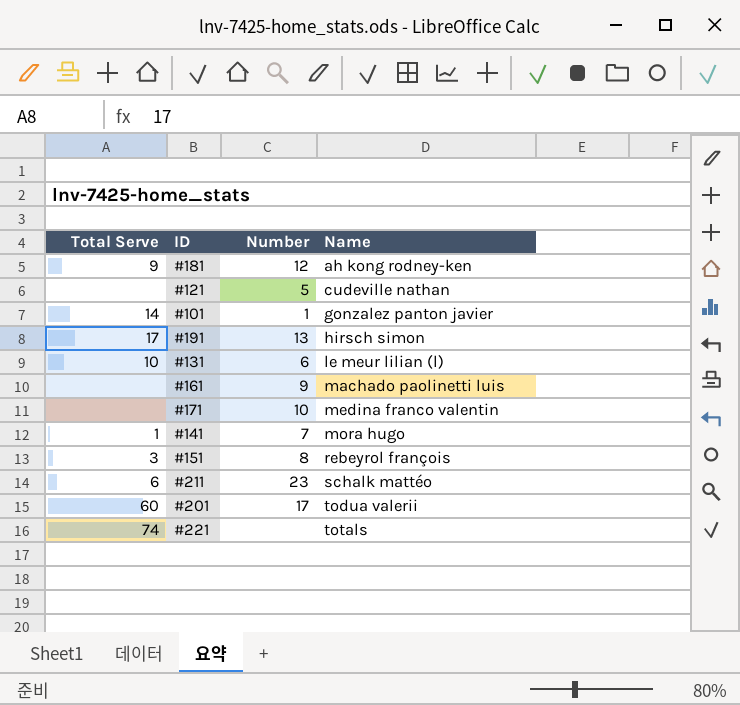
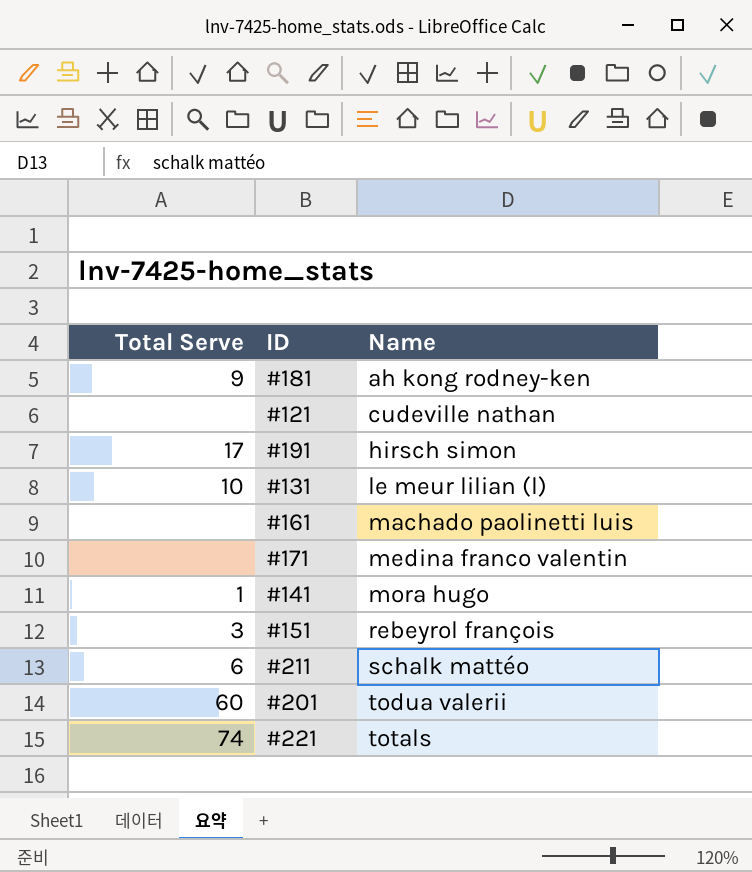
column Number | position: 3 -> none
row #101: 14 | 1 | gonzalez panton javier -> none

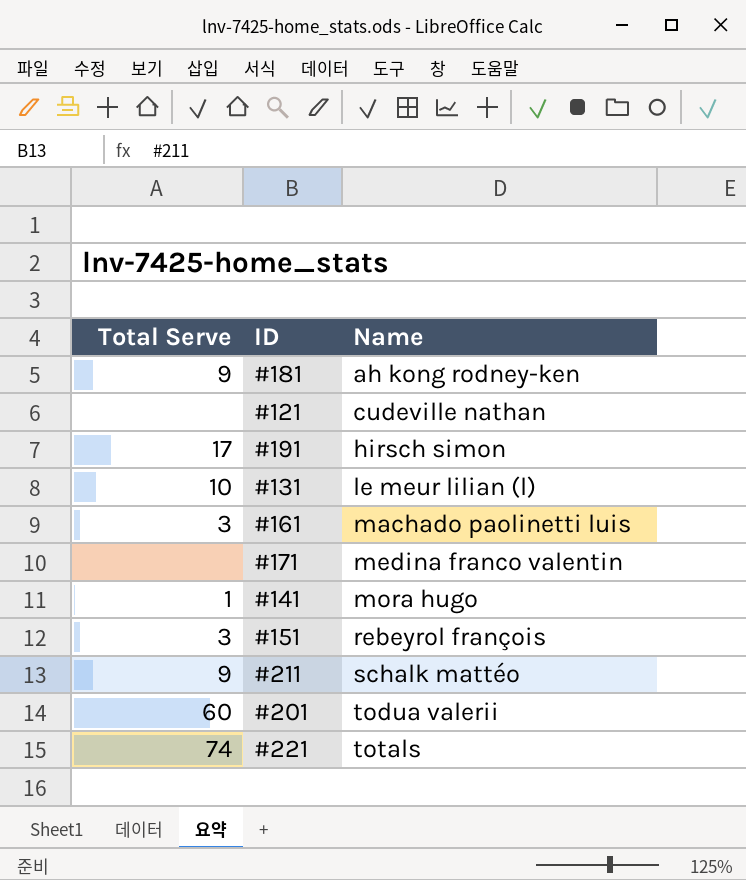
#161 | Total Serve: none -> 3
#211 | Total Serve: 6 -> 9

